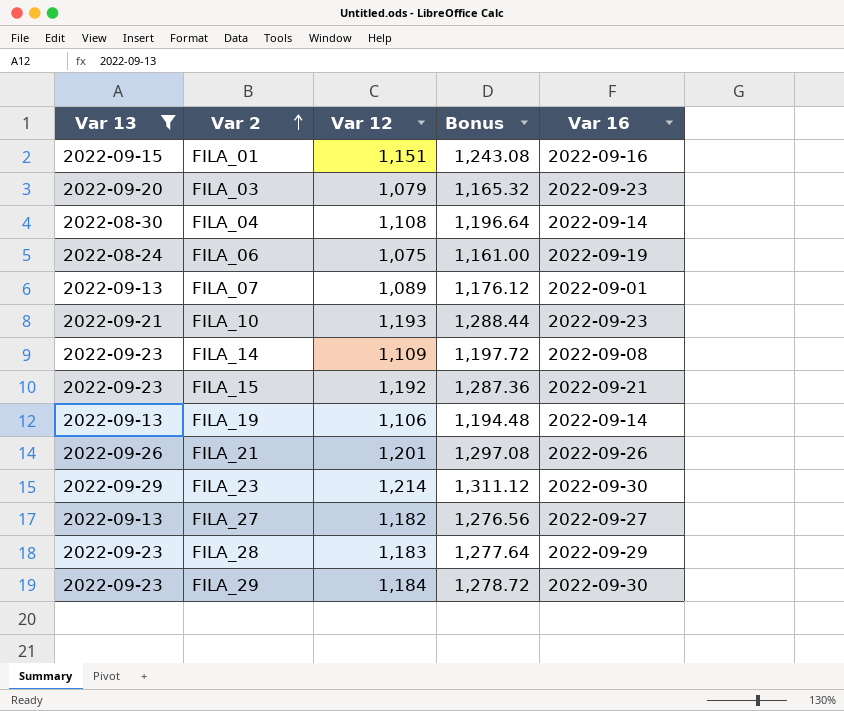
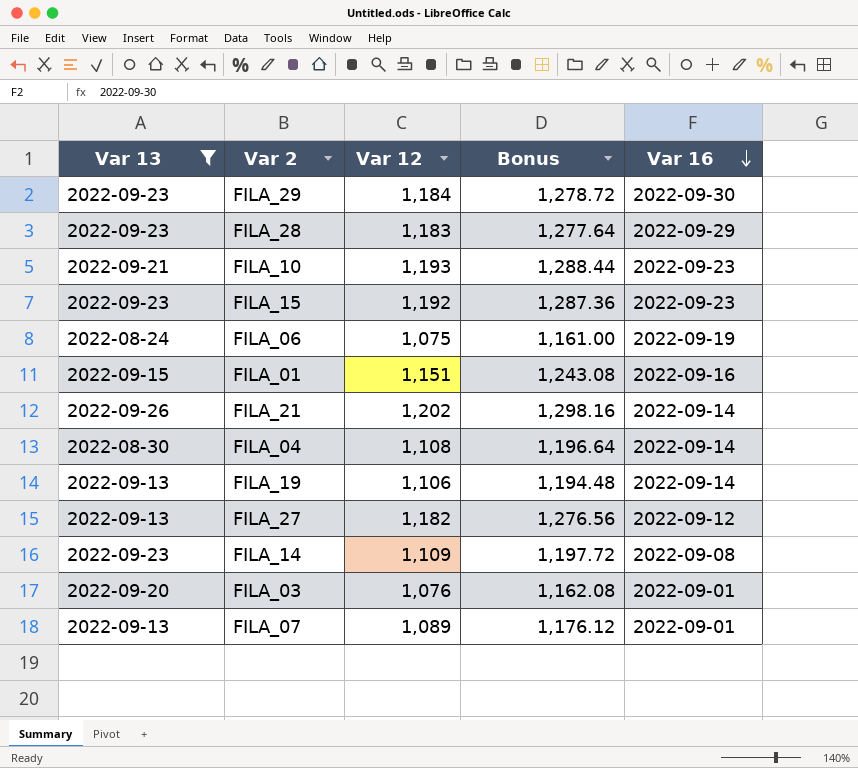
row order: Var 2 ascending -> Var 16 descending
row FILA_23: 2022-09-29 | 1,214 | 1,311.12 | 2022-09-30 -> none
FILA_15 | Var 16: 2022-09-21 -> 2022-09-23
FILA_21 | Var 12: 1,201 -> 1,202
FILA_21 | Bonus: 1,297.08 -> 1,298.16
FILA_21 | Var 16: 2022-09-26 -> 2022-09-14
FILA_27 | Var 16: 2022-09-27 -> 2022-09-12
FILA_03 | Var 12: 1,079 -> 1,076
FILA_03 | Bonus: 1,165.32 -> 1,162.08
FILA_03 | Var 16: 2022-09-23 -> 2022-09-01

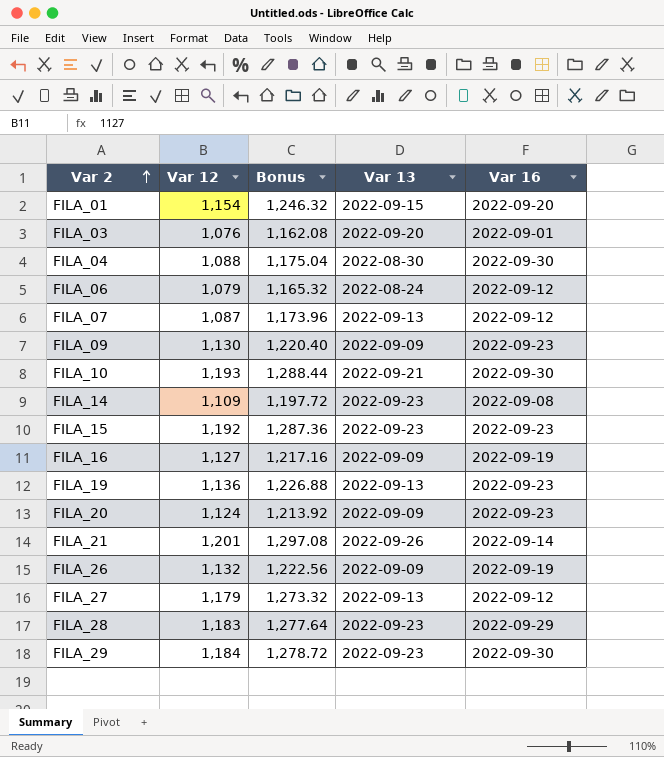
filter: Var 13 != 2022-09-09 -> none
row order: Var 16 descending -> Var 2 ascending
column Var 13 | position: 1 -> 4
FILA_01 | Var 12: 1,151 -> 1,154
FILA_01 | Bonus: 1,243.08 -> 1,246.32
FILA_01 | Var 16: 2022-09-16 -> 2022-09-20
FILA_04 | Var 12: 1,108 -> 1,088
FILA_04 | Bonus: 1,196.64 -> 1,175.04
FILA_04 | Var 16: 2022-09-14 -> 2022-09-30
FILA_06 | Var 12: 1,075 -> 1,079
FILA_06 | Bonus: 1,161.00 -> 1,165.32
FILA_06 | Var 16: 2022-09-19 -> 2022-09-12
FILA_07 | Var 12: 1,089 -> 1,087
FILA_07 | Bonus: 1,176.12 -> 1,173.96
FILA_07 | Var 16: 2022-09-01 -> 2022-09-12
FILA_10 | Var 16: 2022-09-23 -> 2022-09-30
FILA_19 | Var 12: 1,106 -> 1,136
FILA_19 | Bonus: 1,194.48 -> 1,226.88
FILA_19 | Var 16: 2022-09-14 -> 2022-09-23
FILA_21 | Var 12: 1,202 -> 1,201
FILA_21 | Bonus: 1,298.16 -> 1,297.08
FILA_27 | Var 12: 1,182 -> 1,179
FILA_27 | Bonus: 1,276.56 -> 1,273.32

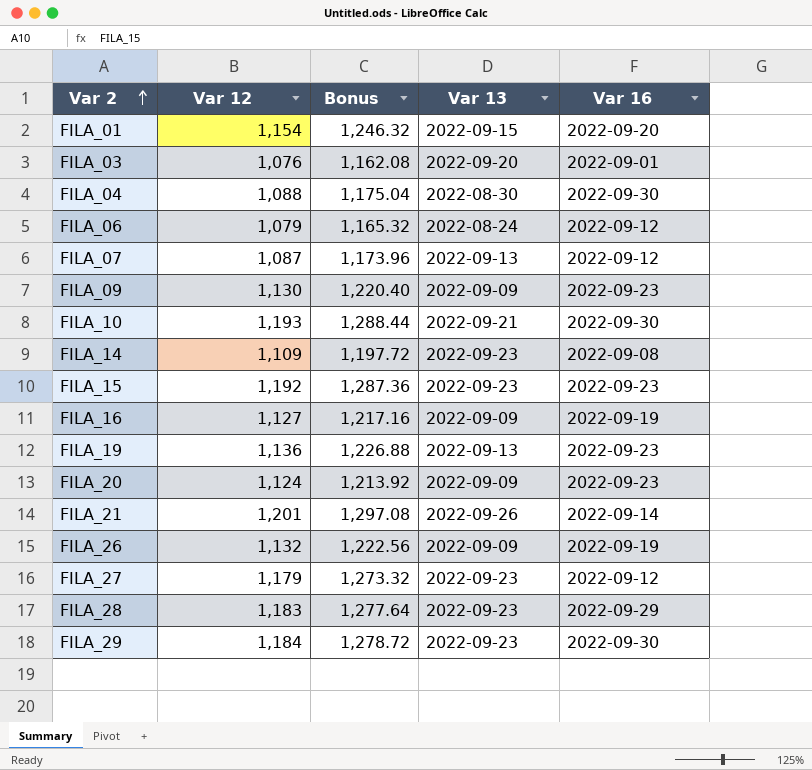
FILA_27 | Var 13: 2022-09-13 -> 2022-09-23

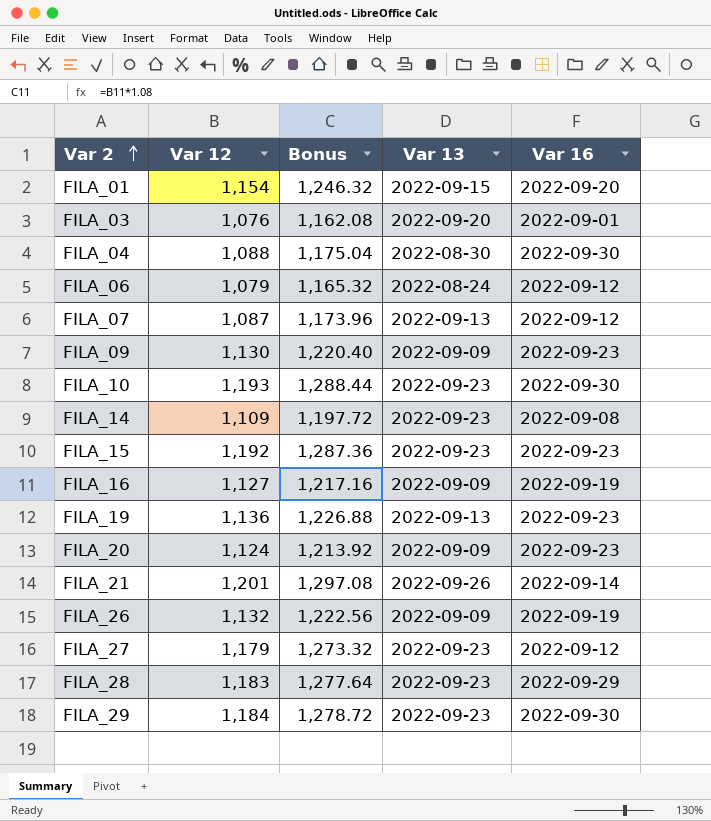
FILA_10 | Var 13: 2022-09-21 -> 2022-09-23

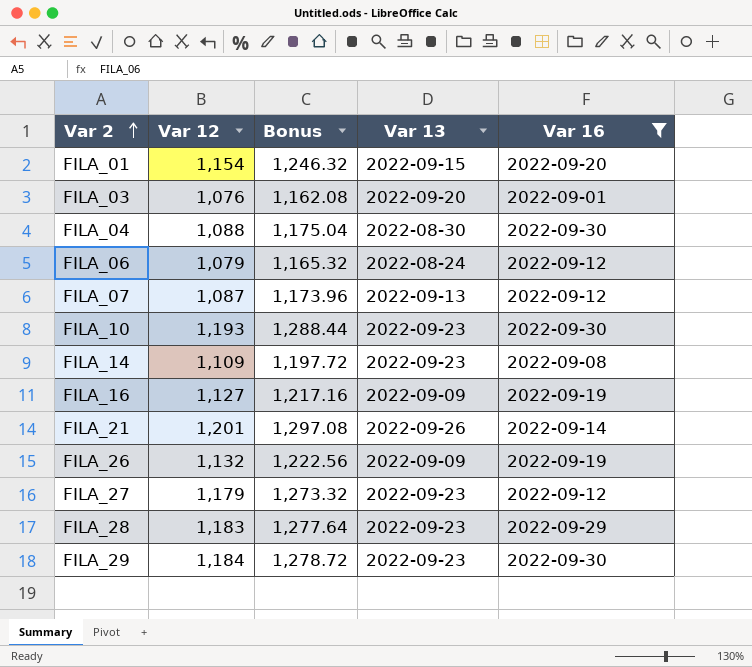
filter: none -> Var 16 != 2022-09-23

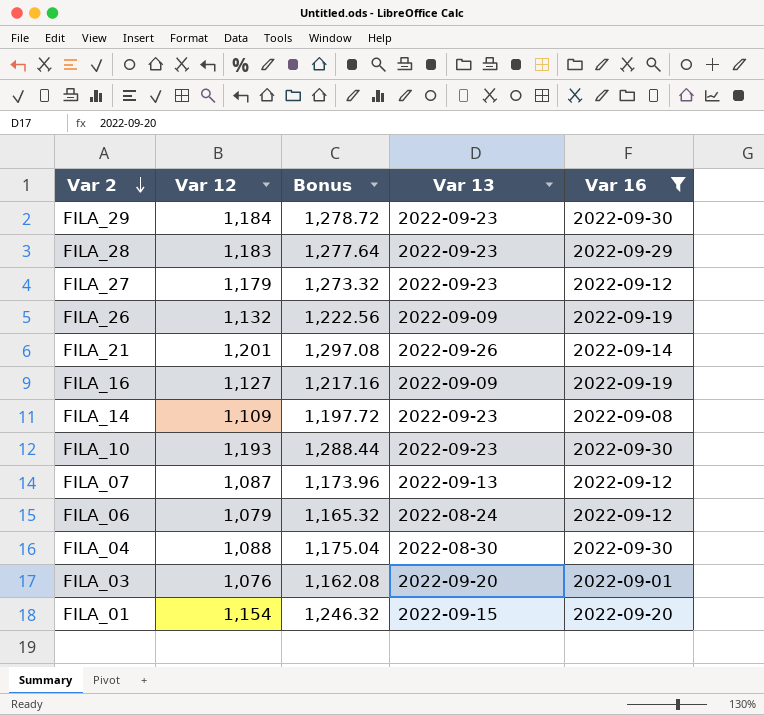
row order: Var 2 ascending -> Var 2 descending

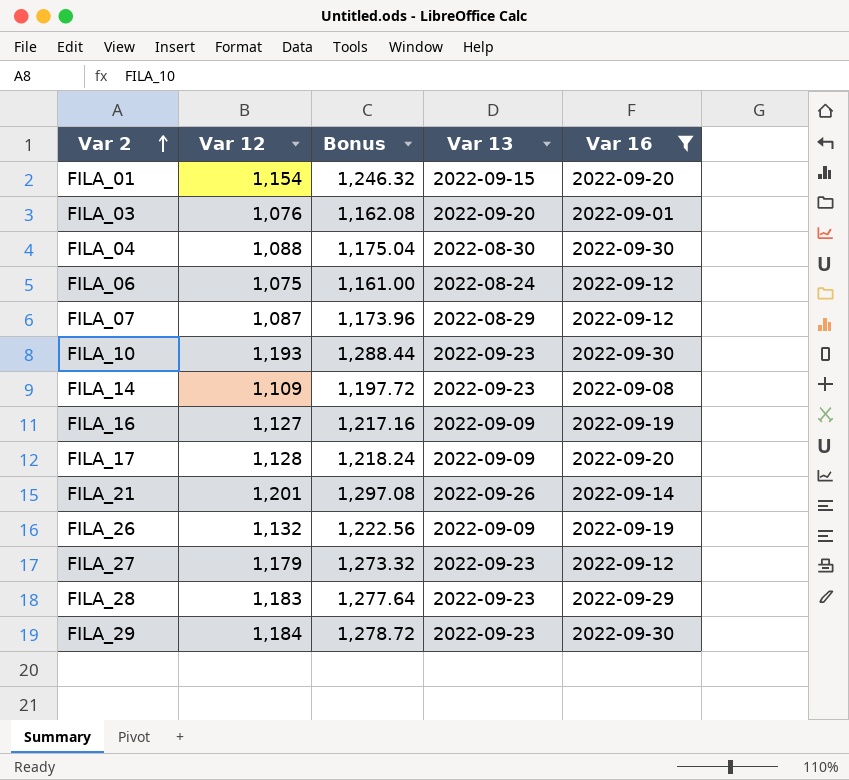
row order: Var 2 descending -> Var 2 ascending
FILA_06 | Var 12: 1,079 -> 1,075
FILA_06 | Bonus: 1,165.32 -> 1,161.00
FILA_07 | Var 13: 2022-09-13 -> 2022-08-29
row FILA_17: none -> 1,128 | 1,218.24 | 2022-09-09 | 2022-09-20

